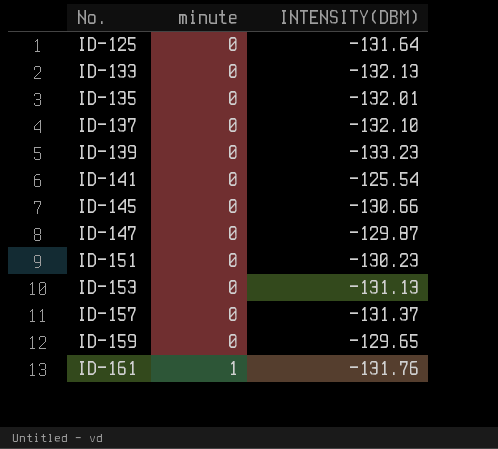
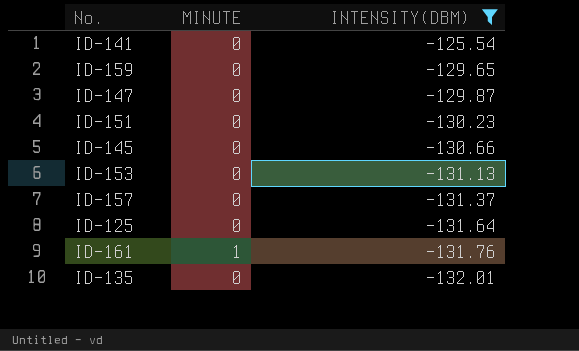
filter: none -> INTENSITY(DBM) >= -132.01
row order: No. ascending -> INTENSITY(DBM) descending
column name: minute -> MINUTE

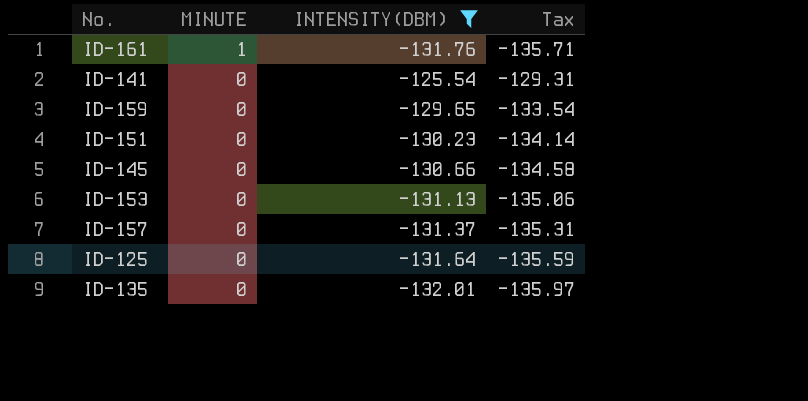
row order: INTENSITY(DBM) descending -> MINUTE descending
column Tax | formula: none -> [INTENSITY(DBM)] * 1.03
row ID-147: 0 | -129.87 -> none

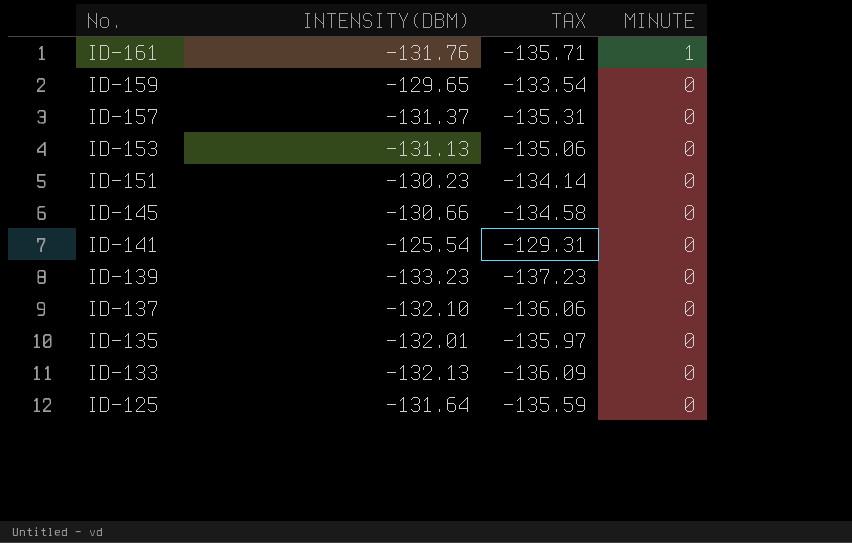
filter: INTENSITY(DBM) >= -132.01 -> none
row order: MINUTE descending -> No. descending
column name: Tax -> TAX
column MINUTE | position: 2 -> 4

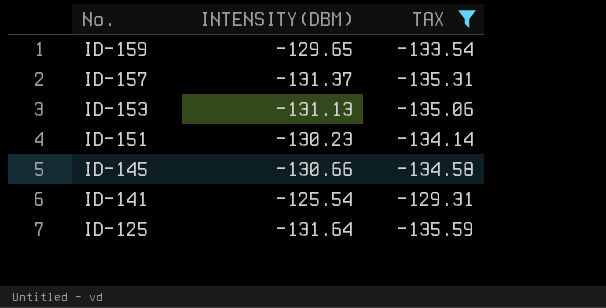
filter: none -> TAX >= -135.59
column MINUTE | position: 4 -> none

